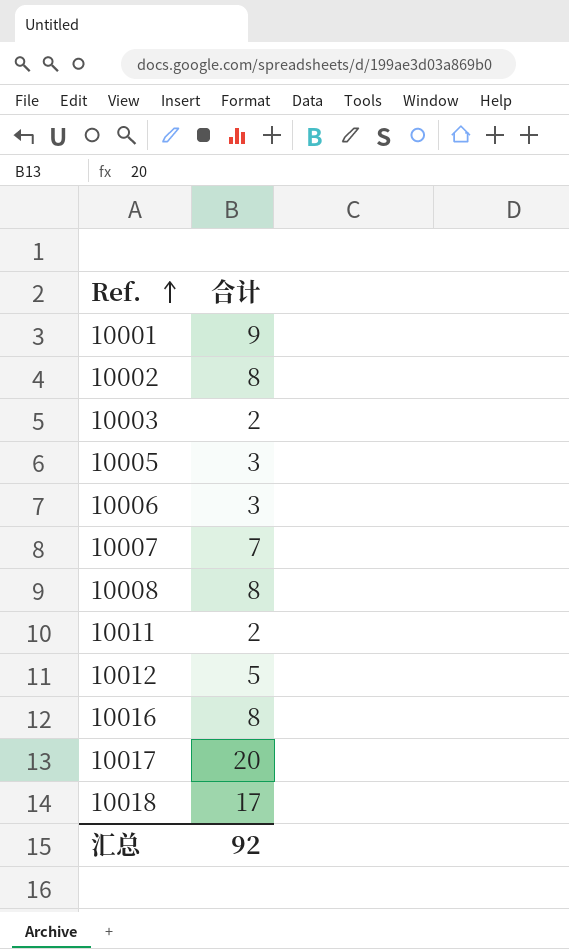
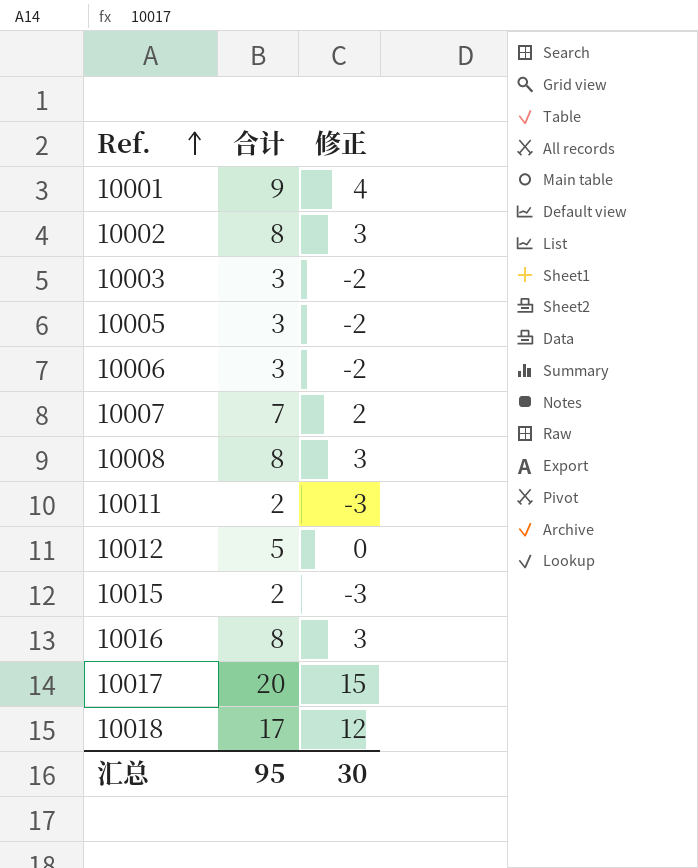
column 修正 | formula: none -> [合计] - 5
10003 | 合计: 2 -> 3
row 10015: none -> 2 | -3
汇总 | 合计: 92 -> 95

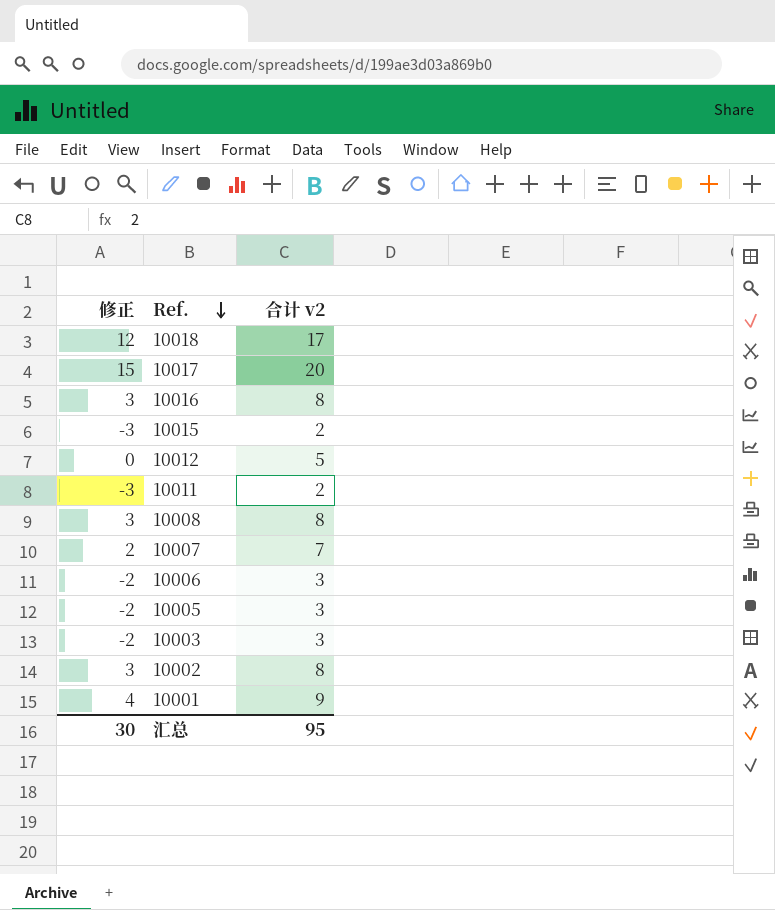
row order: Ref. ascending -> Ref. descending
column 修正 | position: 3 -> 1
column name: 合计 -> 合计 v2

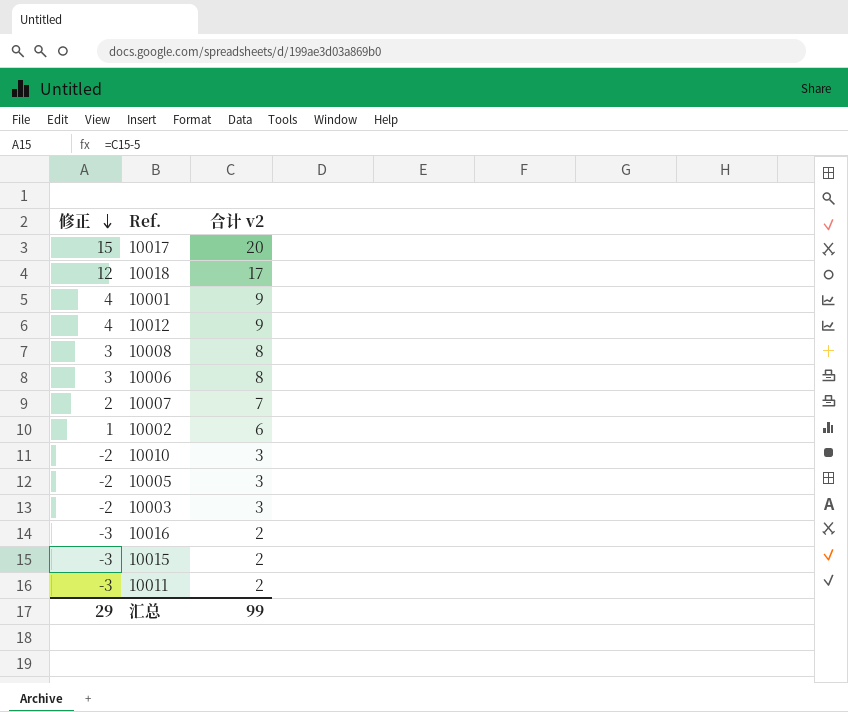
row order: Ref. descending -> 修正 descending
10012 | 修正: 0 -> 4
10012 | 合计 v2: 5 -> 9
10006 | 修正: -2 -> 3
10006 | 合计 v2: 3 -> 8
10002 | 修正: 3 -> 1
10002 | 合计 v2: 8 -> 6
row 10010: none -> -2 | 3
10016 | 修正: 3 -> -3
10016 | 合计 v2: 8 -> 2
汇总 | 修正: 30 -> 29
汇总 | 合计 v2: 95 -> 99

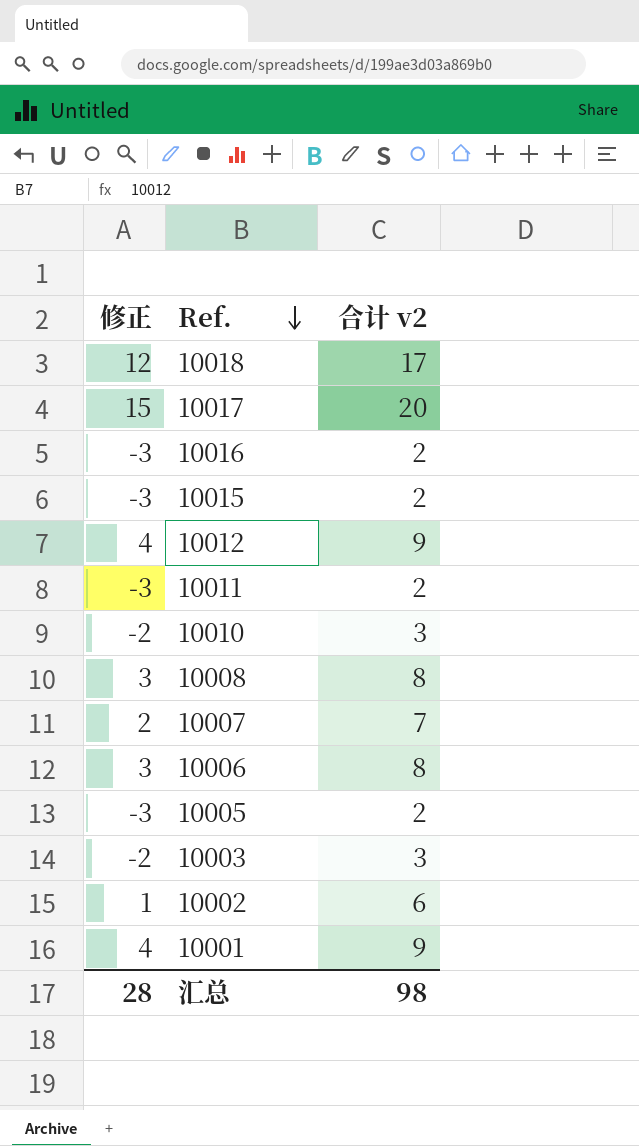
row order: 修正 descending -> Ref. descending
10005 | 修正: -2 -> -3
10005 | 合计 v2: 3 -> 2
汇总 | 修正: 29 -> 28
汇总 | 合计 v2: 99 -> 98

